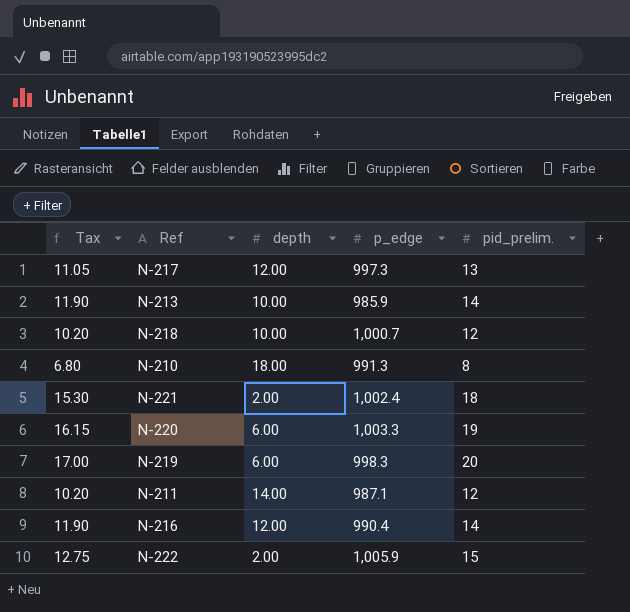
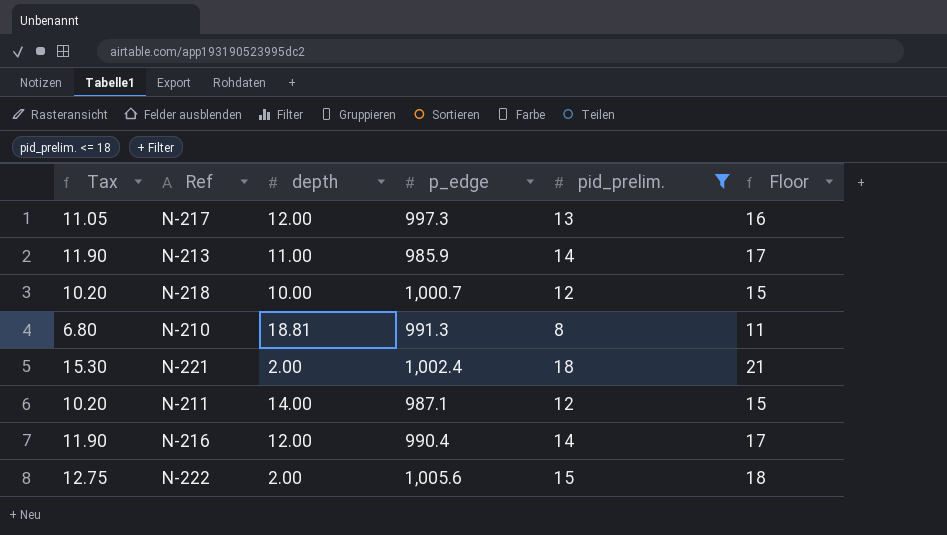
filter: none -> pid_prelim. <= 18
column Floor | formula: none -> [pid_prelim.] + 3
N-213 | depth: 10.00 -> 11.00
N-210 | depth: 18.00 -> 18.81
N-222 | p_edge: 1,005.9 -> 1,005.6

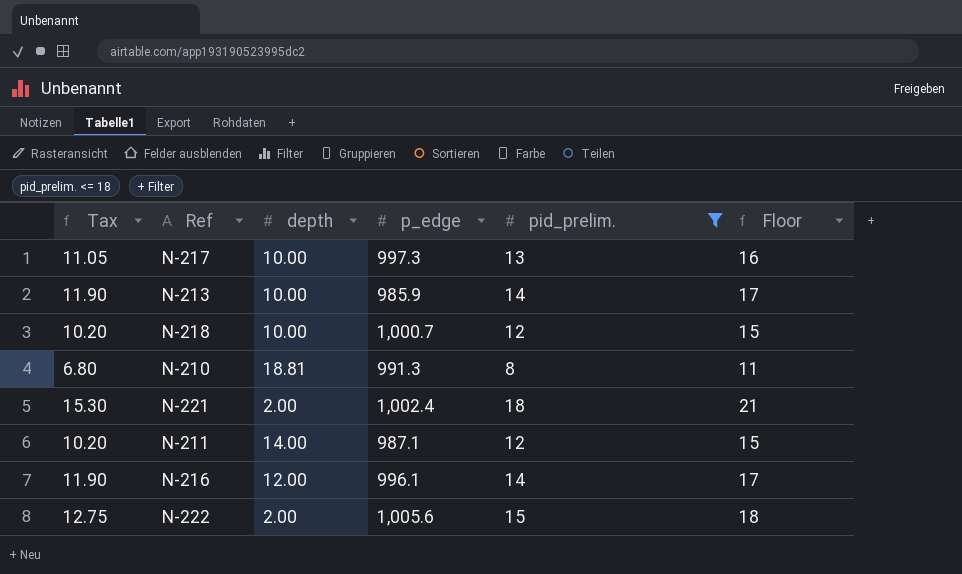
N-217 | depth: 12.00 -> 10.00
N-213 | depth: 11.00 -> 10.00
N-216 | p_edge: 990.4 -> 996.1

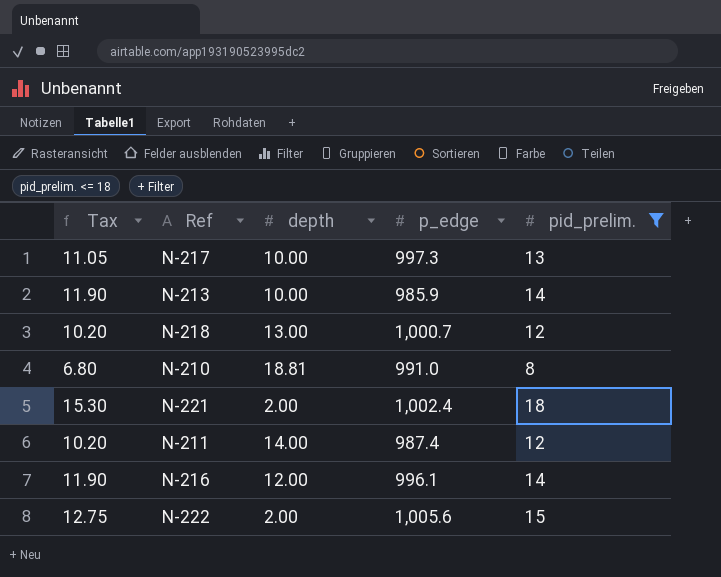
column Floor | formula: [pid_prelim.] + 3 -> none
N-218 | depth: 10.00 -> 13.00
N-210 | p_edge: 991.3 -> 991.0
N-211 | p_edge: 987.1 -> 987.4

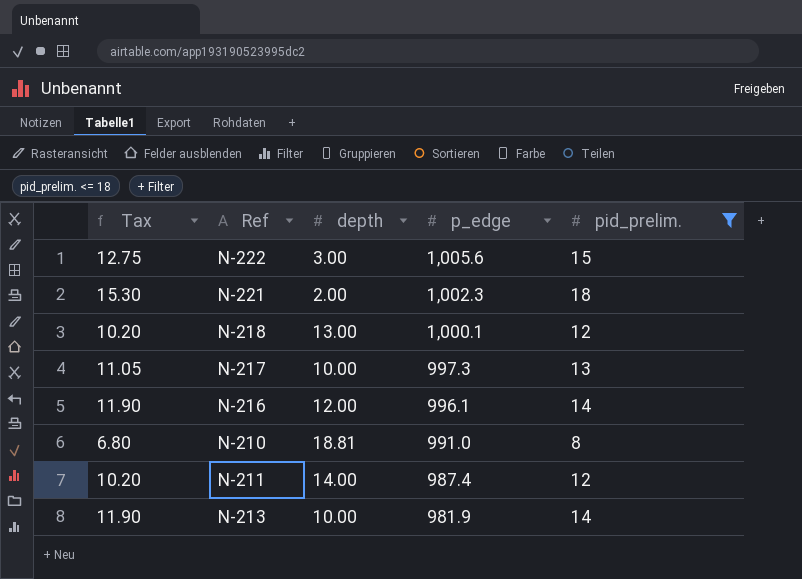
row order: none -> p_edge descending
N-222 | depth: 2.00 -> 3.00
N-221 | p_edge: 1,002.4 -> 1,002.3
N-218 | p_edge: 1,000.7 -> 1,000.1
N-213 | p_edge: 985.9 -> 981.9

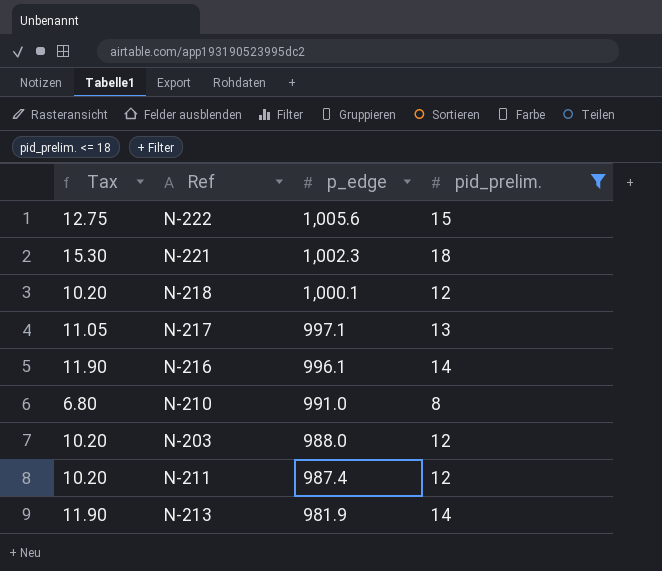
column depth | position: 3 -> none
N-217 | p_edge: 997.3 -> 997.1
row N-203: none -> 10.20 | 988.0 | 12

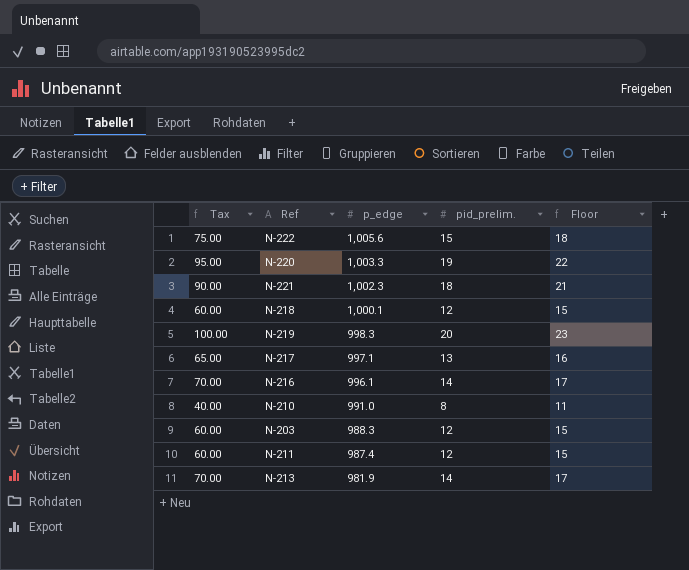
filter: pid_prelim. <= 18 -> none
column Tax | formula: [pid_prelim.] * 0.85 -> [pid_prelim.] * 5
column Floor | formula: none -> [pid_prelim.] + 3
N-203 | p_edge: 988.0 -> 988.3

